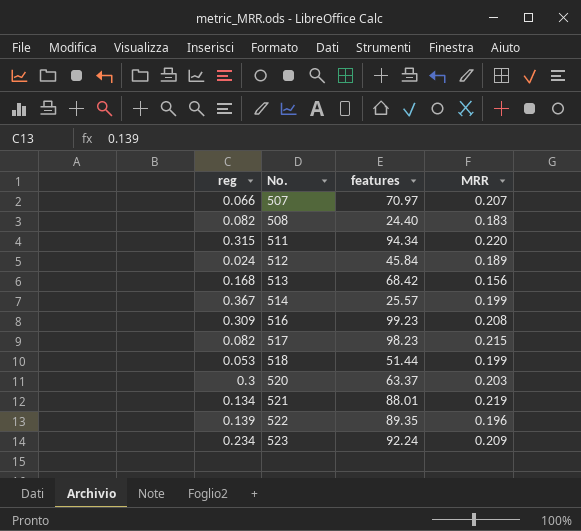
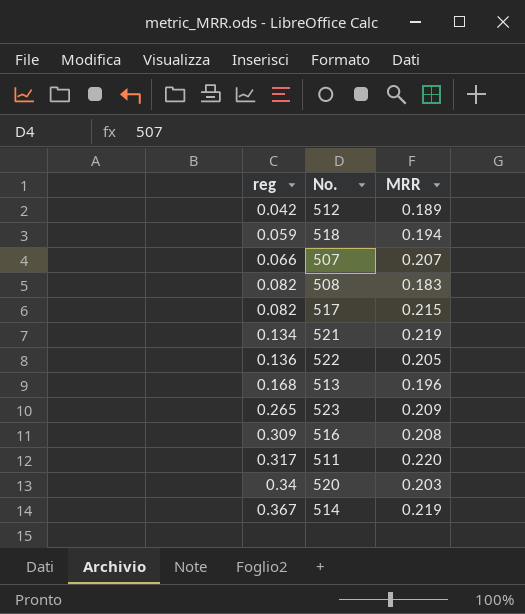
row order: No. ascending -> reg ascending
column features | position: 3 -> none
512 | reg: 0.024 -> 0.042
518 | reg: 0.053 -> 0.059
518 | MRR: 0.199 -> 0.194
522 | reg: 0.139 -> 0.136
522 | MRR: 0.196 -> 0.205
513 | MRR: 0.156 -> 0.196
523 | reg: 0.234 -> 0.265
511 | reg: 0.315 -> 0.317
520 | reg: 0.3 -> 0.34
514 | MRR: 0.199 -> 0.219

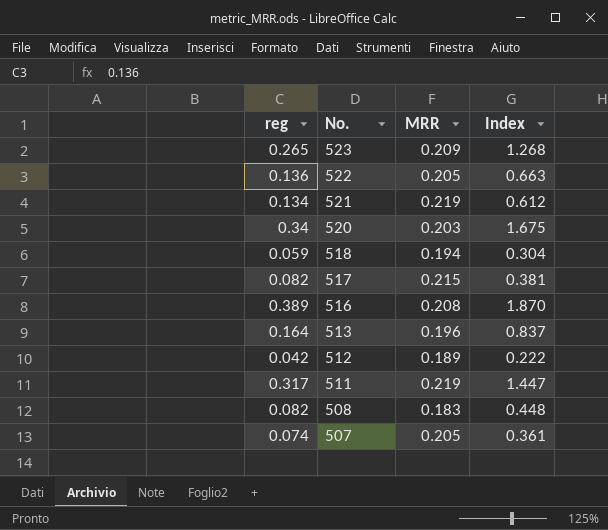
row order: reg ascending -> No. descending
column Index | formula: none -> [reg] / [MRR]
row 514: 0.367 | 0.219 -> none
516 | reg: 0.309 -> 0.389
513 | reg: 0.168 -> 0.164
511 | MRR: 0.220 -> 0.219
507 | reg: 0.066 -> 0.074
507 | MRR: 0.207 -> 0.205

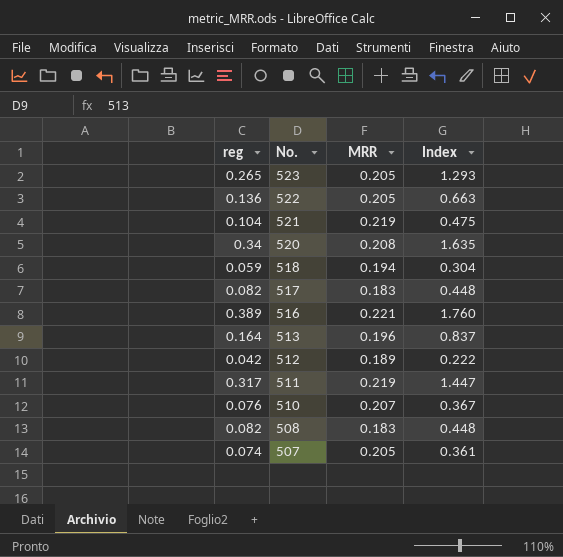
523 | MRR: 0.209 -> 0.205
523 | Index: 1.268 -> 1.293
521 | reg: 0.134 -> 0.104
521 | Index: 0.612 -> 0.475
520 | MRR: 0.203 -> 0.208
520 | Index: 1.675 -> 1.635
517 | MRR: 0.215 -> 0.183
517 | Index: 0.381 -> 0.448
516 | MRR: 0.208 -> 0.221
516 | Index: 1.870 -> 1.760
row 510: none -> 0.076 | 0.207 | 0.367

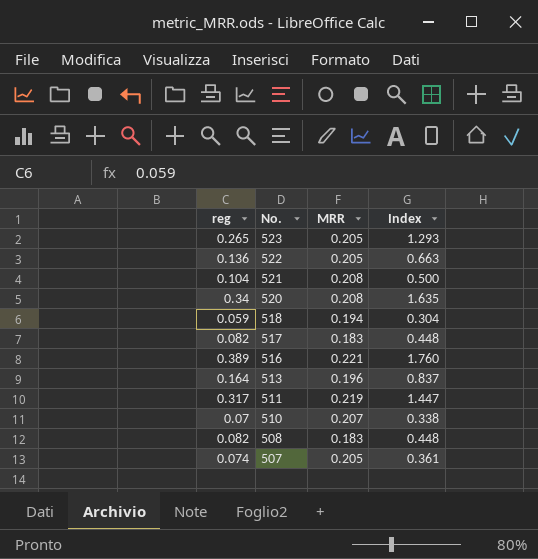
row 512: 0.042 | 0.189 | 0.222 -> none
521 | MRR: 0.219 -> 0.208
521 | Index: 0.475 -> 0.500
510 | reg: 0.076 -> 0.07
510 | Index: 0.367 -> 0.338

